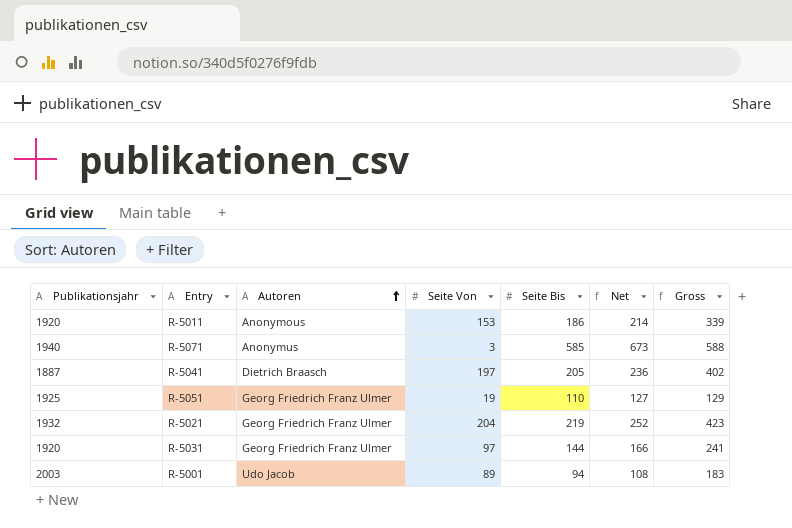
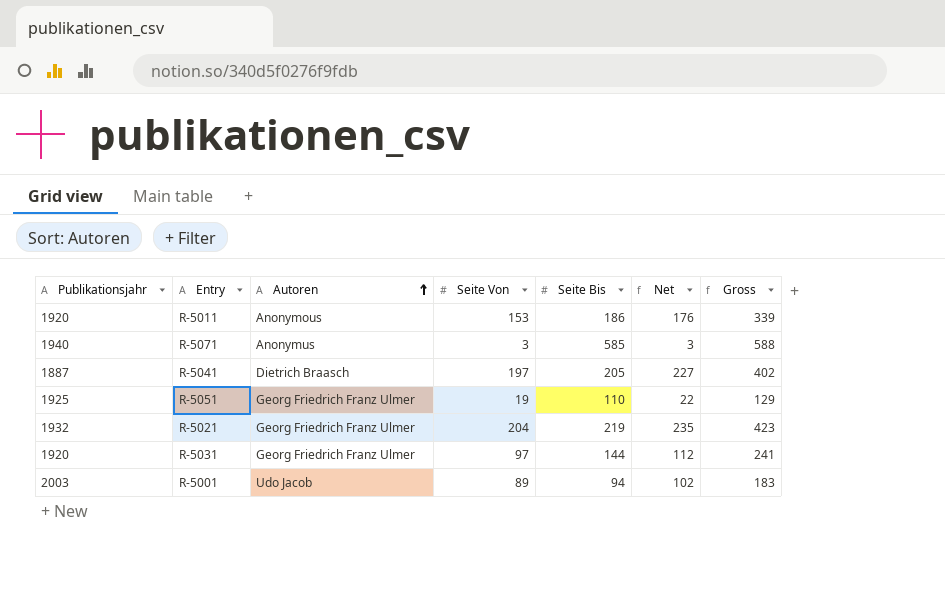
column Net | formula: [Seite Bis] * 1.15 -> [Seite Von] * 1.15

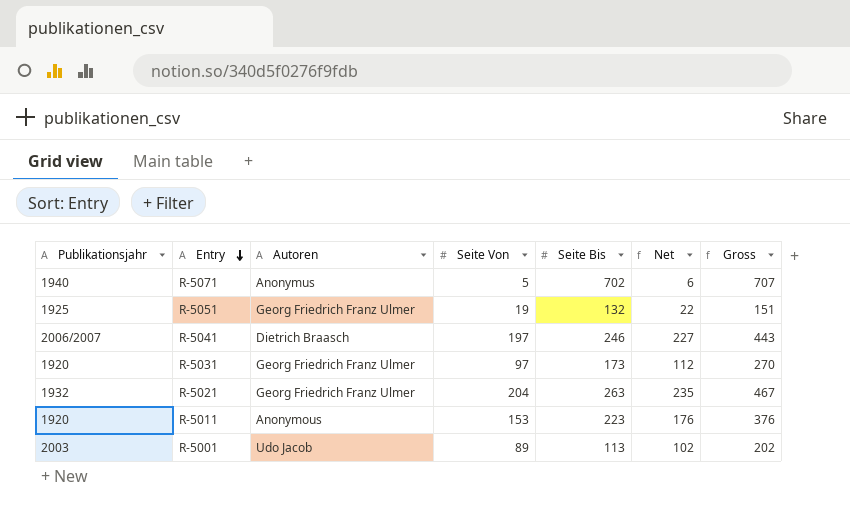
row order: Autoren ascending -> Entry descending
R-5071 | Seite Von: 3 -> 5
R-5071 | Seite Bis: 585 -> 702
R-5071 | Net: 3 -> 6
R-5071 | Gross: 588 -> 707
R-5051 | Seite Bis: 110 -> 132
R-5051 | Gross: 129 -> 151
R-5041 | Publikationsjahr: 1887 -> 2006/2007
R-5041 | Seite Bis: 205 -> 246
R-5041 | Gross: 402 -> 443
R-5031 | Seite Bis: 144 -> 173
R-5031 | Gross: 241 -> 270
R-5021 | Seite Bis: 219 -> 263
R-5021 | Gross: 423 -> 467
R-5011 | Seite Bis: 186 -> 223
R-5011 | Gross: 339 -> 376
R-5001 | Seite Bis: 94 -> 113
R-5001 | Gross: 183 -> 202

